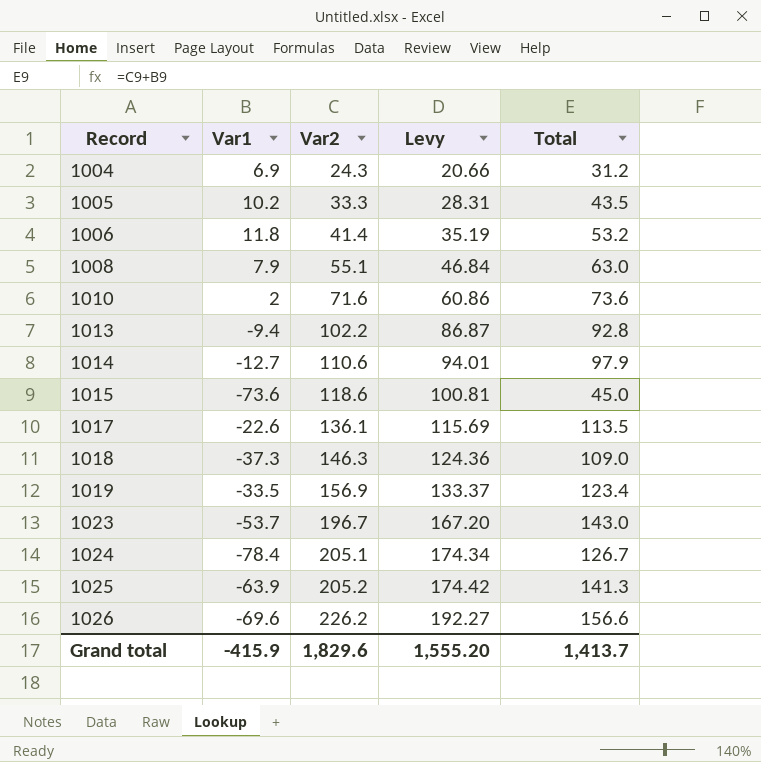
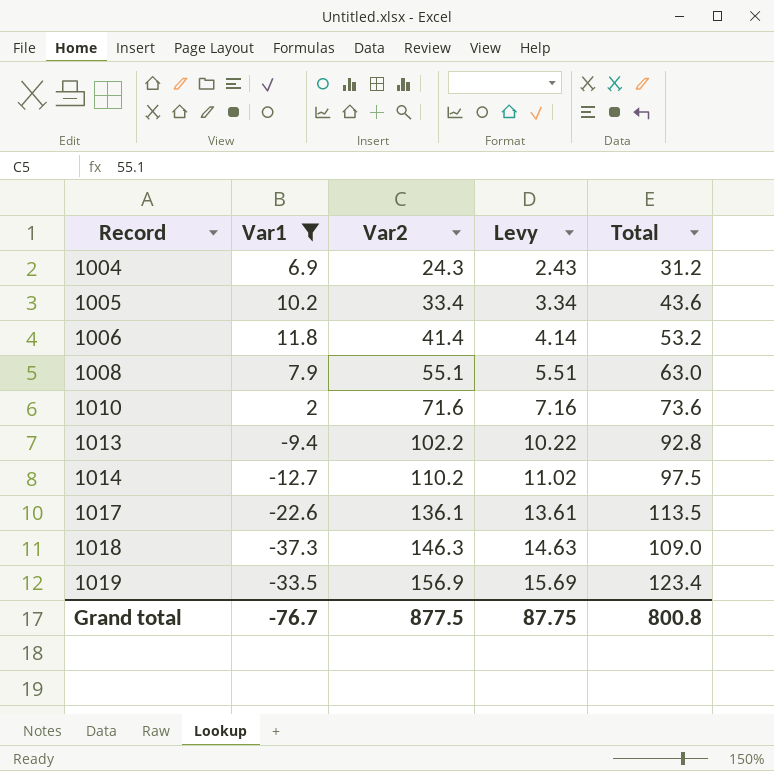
filter: none -> Var1 >= -37.3
column Levy | formula: [Var2] * 0.85 -> [Var2] * 0.1
1005 | Var2: 33.3 -> 33.4
1005 | Total: 43.5 -> 43.6
1014 | Var2: 110.6 -> 110.2
1014 | Total: 97.9 -> 97.5
Grand total | Var1: -415.9 -> -76.7
Grand total | Var2: 1,829.6 -> 877.5
Grand total | Levy: 1,555.20 -> 87.75
Grand total | Total: 1,413.7 -> 800.8

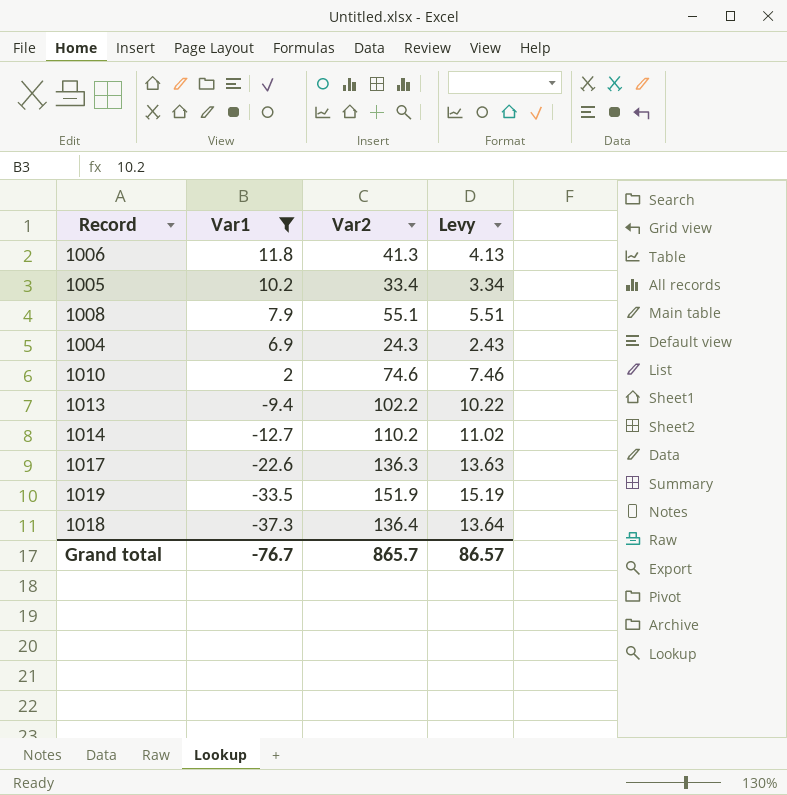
row order: Record ascending -> Var1 descending
column Total | formula: [Var1] + [Var2] -> none
1006 | Var2: 41.4 -> 41.3
1006 | Levy: 4.14 -> 4.13
1010 | Var2: 71.6 -> 74.6
1010 | Levy: 7.16 -> 7.46
1017 | Var2: 136.1 -> 136.3
1017 | Levy: 13.61 -> 13.63
1019 | Var2: 156.9 -> 151.9
1019 | Levy: 15.69 -> 15.19
1018 | Var2: 146.3 -> 136.4
1018 | Levy: 14.63 -> 13.64
Grand total | Var2: 877.5 -> 865.7
Grand total | Levy: 87.75 -> 86.57

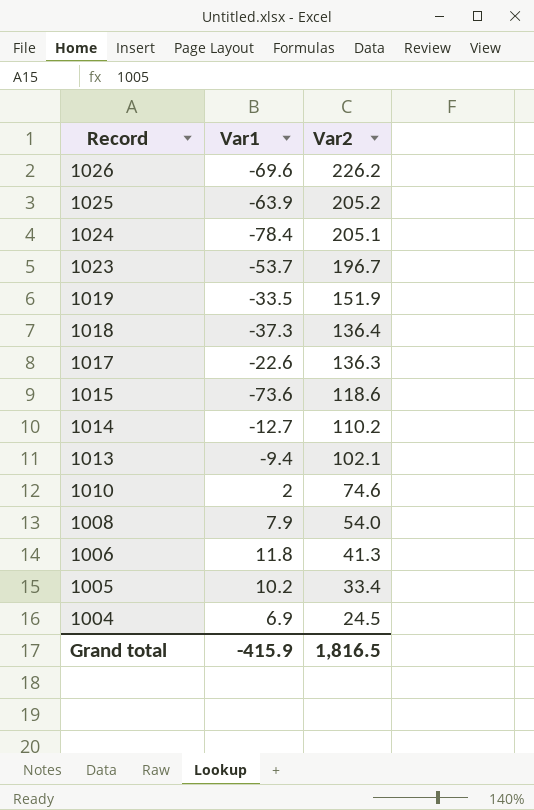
filter: Var1 >= -37.3 -> none
row order: Var1 descending -> Record descending
column Levy | formula: [Var2] * 0.1 -> none
1013 | Var2: 102.2 -> 102.1
1008 | Var2: 55.1 -> 54.0
1004 | Var2: 24.3 -> 24.5
Grand total | Var1: -76.7 -> -415.9
Grand total | Var2: 865.7 -> 1,816.5

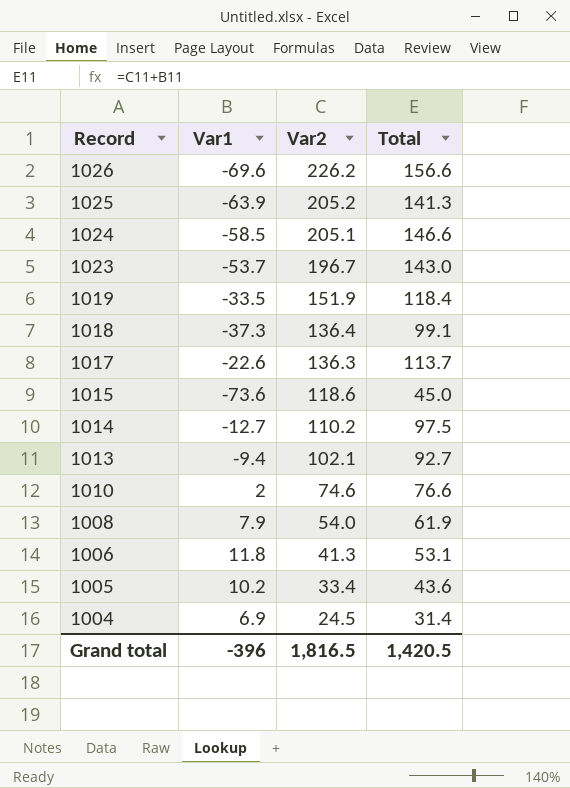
column Total | formula: none -> [Var1] + [Var2]
1024 | Var1: -78.4 -> -58.5
Grand total | Var1: -415.9 -> -396

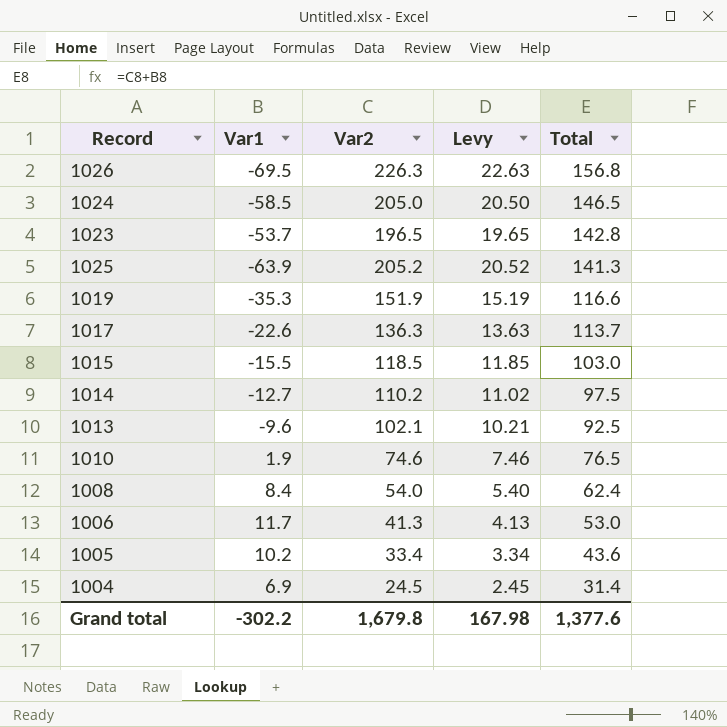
row order: Record descending -> Total descending
column Levy | formula: none -> [Var2] * 0.1
row 1018: -37.3 | 136.4 | 99.1 -> none
1026 | Var1: -69.6 -> -69.5
1026 | Var2: 226.2 -> 226.3
1026 | Total: 156.6 -> 156.8
1024 | Var2: 205.1 -> 205.0
1024 | Total: 146.6 -> 146.5
1023 | Var2: 196.7 -> 196.5
1023 | Total: 143.0 -> 142.8
1019 | Var1: -33.5 -> -35.3
1019 | Total: 118.4 -> 116.6
1015 | Var1: -73.6 -> -15.5
1015 | Var2: 118.6 -> 118.5
1015 | Total: 45.0 -> 103.0
1013 | Var1: -9.4 -> -9.6
1013 | Total: 92.7 -> 92.5
1010 | Var1: 2 -> 1.9
1010 | Total: 76.6 -> 76.5
1008 | Var1: 7.9 -> 8.4
1008 | Total: 61.9 -> 62.4
1006 | Var1: 11.8 -> 11.7
1006 | Total: 53.1 -> 53.0
Grand total | Var1: -396 -> -302.2
Grand total | Var2: 1,816.5 -> 1,679.8
Grand total | Total: 1,420.5 -> 1,377.6

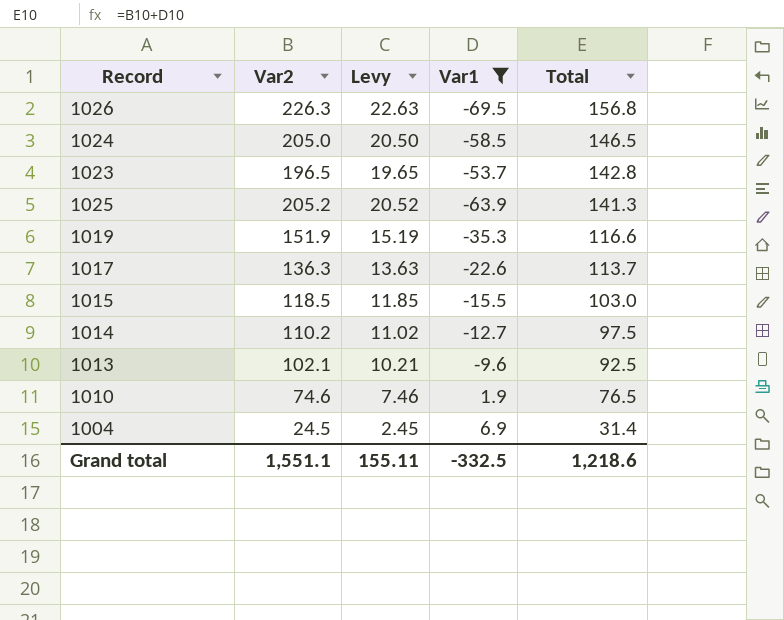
filter: none -> Var1 <= 6.9
column Var1 | position: 2 -> 4
Grand total | Var2: 1,679.8 -> 1,551.1
Grand total | Levy: 167.98 -> 155.11
Grand total | Var1: -302.2 -> -332.5
Grand total | Total: 1,377.6 -> 1,218.6

